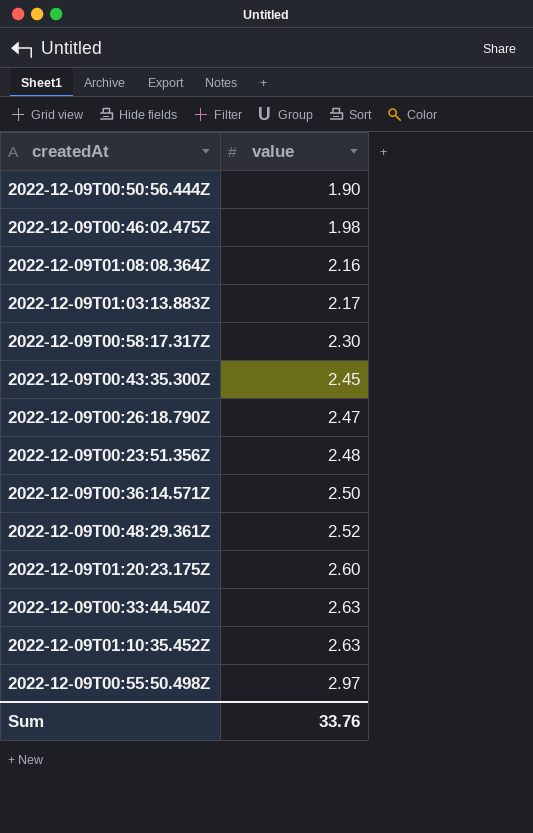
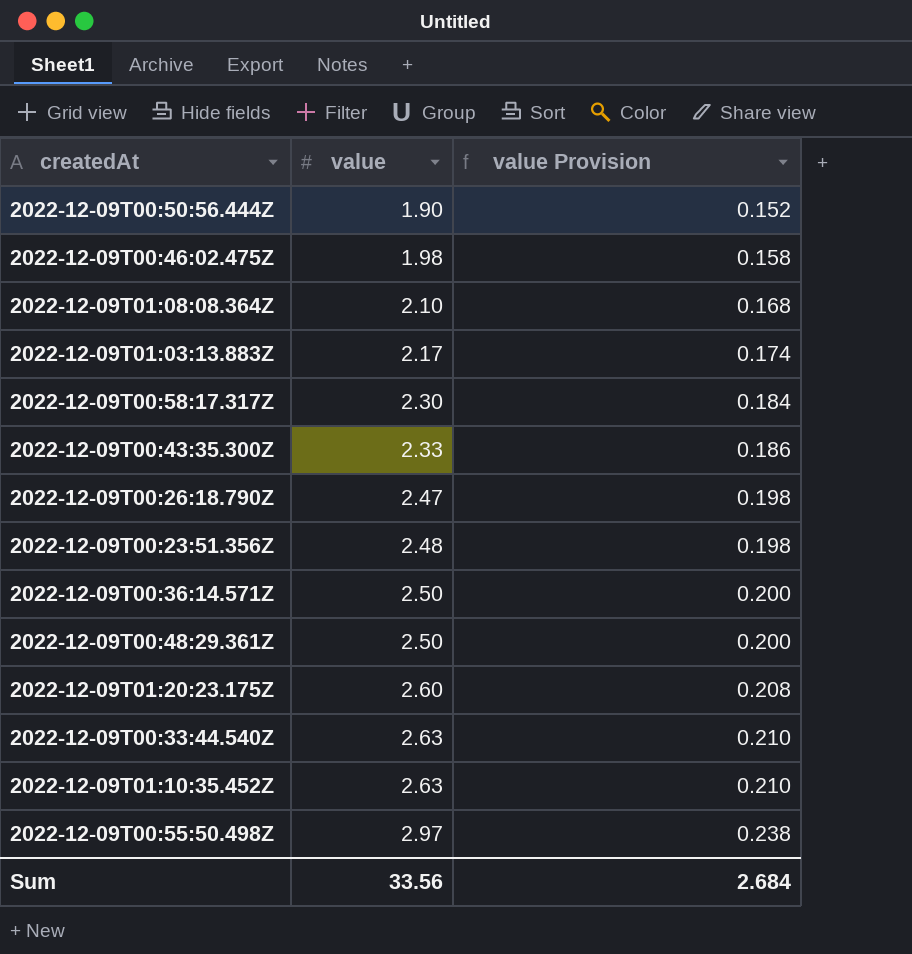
column value Provision | formula: none -> [value] * 0.08
2022-12-09T01:08:08.364Z | value: 2.16 -> 2.10
2022-12-09T00:43:35.300Z | value: 2.45 -> 2.33
2022-12-09T00:48:29.361Z | value: 2.52 -> 2.50
Sum | value: 33.76 -> 33.56

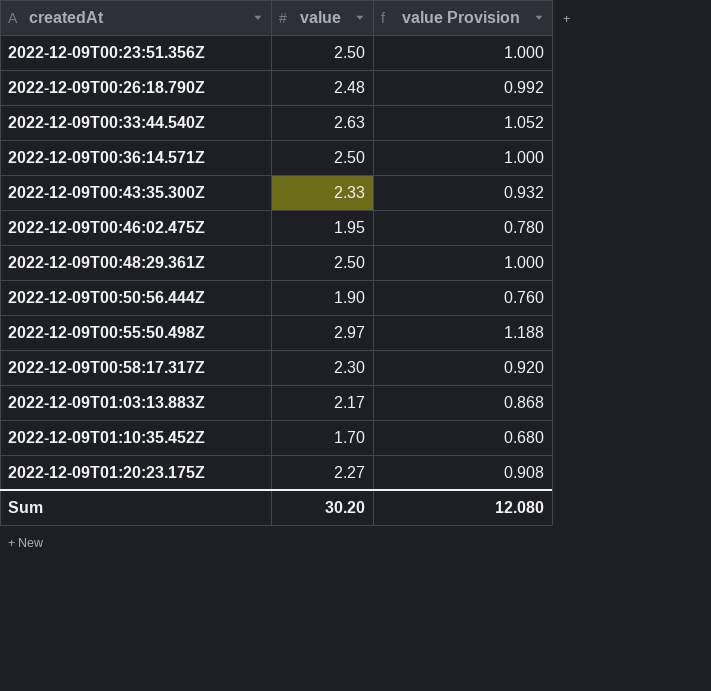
row order: value ascending -> createdAt ascending
column value Provision | formula: [value] * 0.08 -> [value] * 0.4
row 2022-12-09T01:08:08.364Z: 2.10 | 0.168 -> none
2022-12-09T00:23:51.356Z | value: 2.48 -> 2.50
2022-12-09T00:26:18.790Z | value: 2.47 -> 2.48
2022-12-09T00:46:02.475Z | value: 1.98 -> 1.95
2022-12-09T01:10:35.452Z | value: 2.63 -> 1.70
2022-12-09T01:20:23.175Z | value: 2.60 -> 2.27
Sum | value: 33.56 -> 30.20
Sum | value Provision: 2.684 -> 12.080

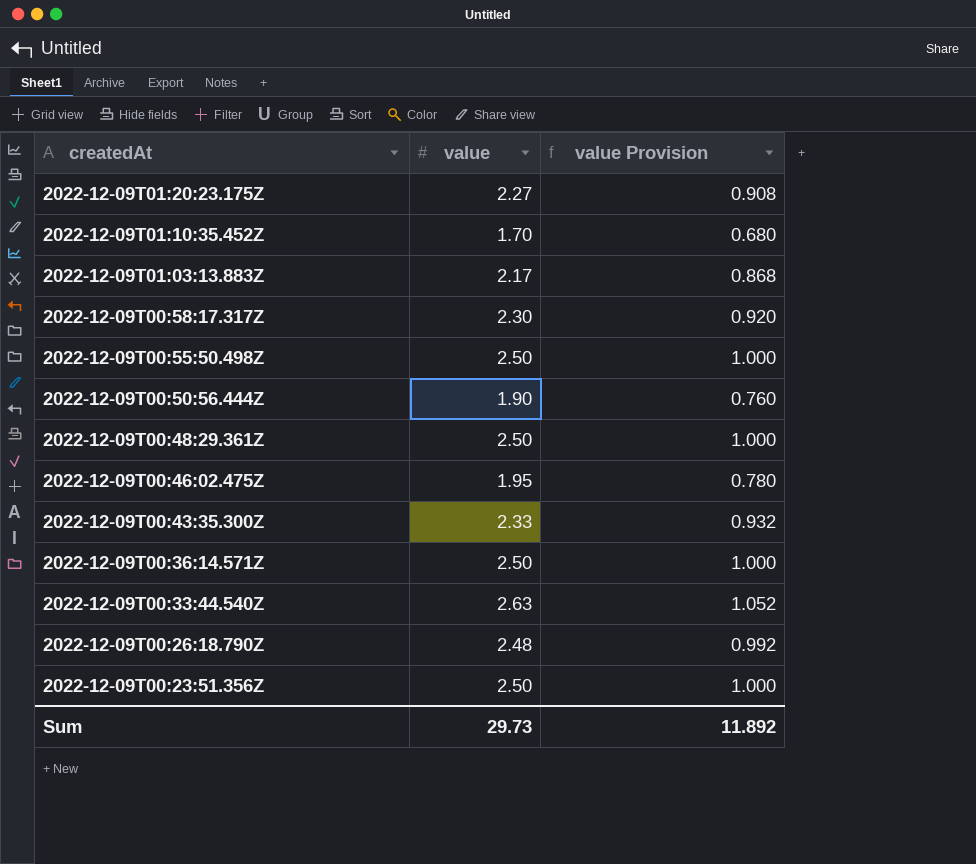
row order: createdAt ascending -> createdAt descending
2022-12-09T00:55:50.498Z | value: 2.97 -> 2.50
2022-12-09T00:55:50.498Z | value Provision: 1.188 -> 1.000
Sum | value: 30.20 -> 29.73
Sum | value Provision: 12.080 -> 11.892

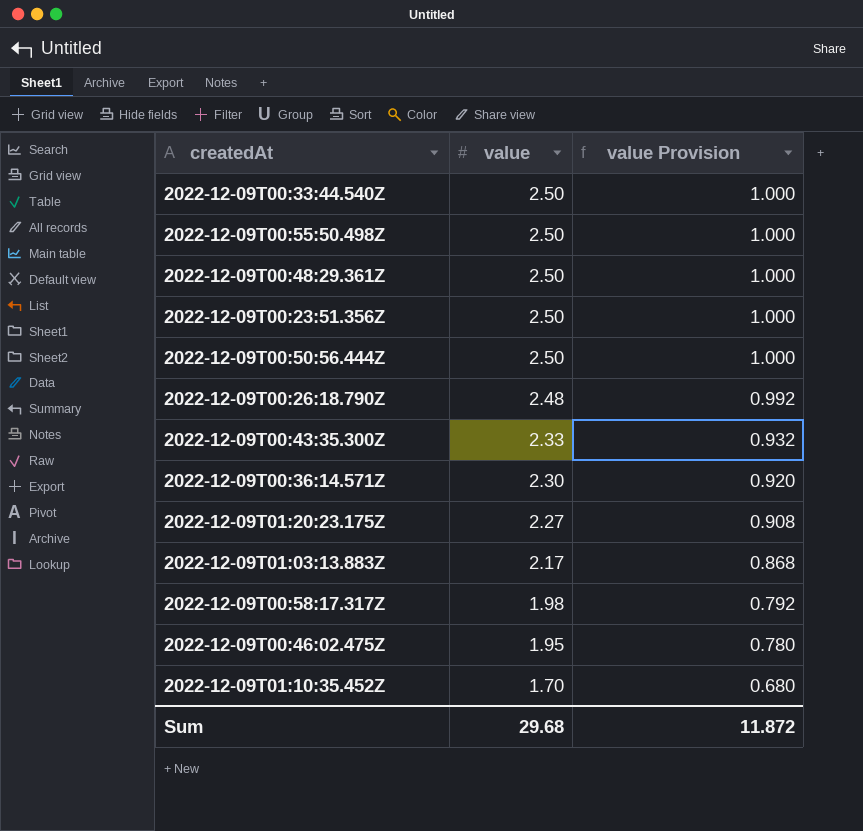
row order: createdAt descending -> value descending
2022-12-09T00:33:44.540Z | value: 2.63 -> 2.50
2022-12-09T00:33:44.540Z | value Provision: 1.052 -> 1.000
2022-12-09T00:50:56.444Z | value: 1.90 -> 2.50
2022-12-09T00:50:56.444Z | value Provision: 0.760 -> 1.000
2022-12-09T00:36:14.571Z | value: 2.50 -> 2.30
2022-12-09T00:36:14.571Z | value Provision: 1.000 -> 0.920
2022-12-09T00:58:17.317Z | value: 2.30 -> 1.98
2022-12-09T00:58:17.317Z | value Provision: 0.920 -> 0.792
Sum | value: 29.73 -> 29.68
Sum | value Provision: 11.892 -> 11.872

